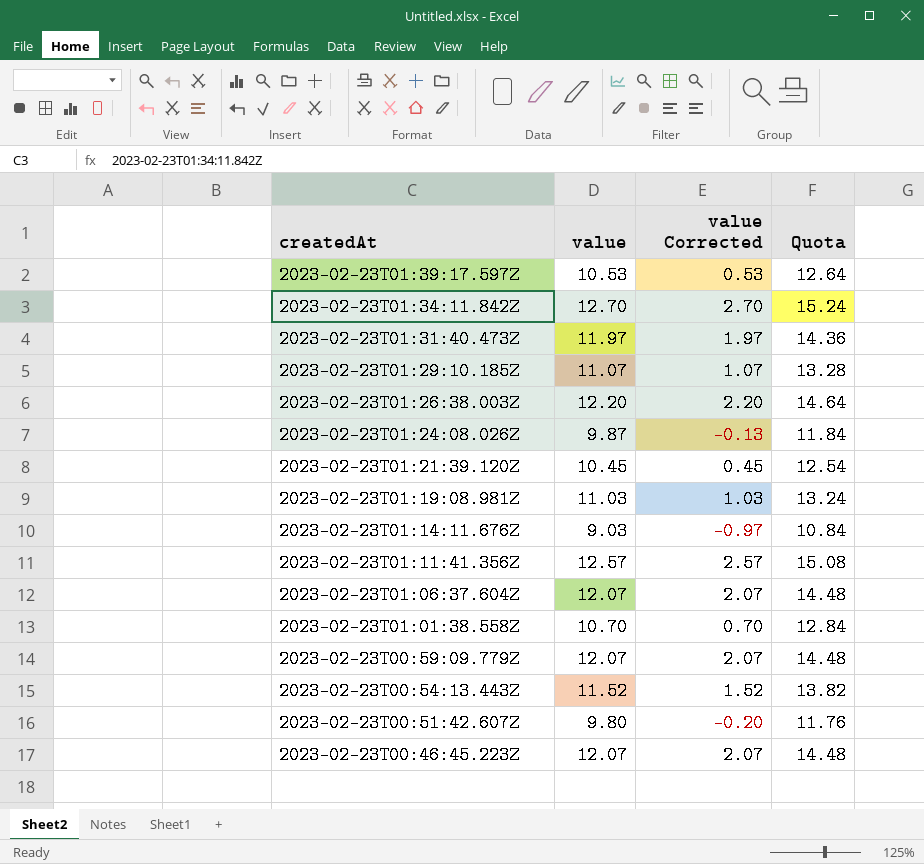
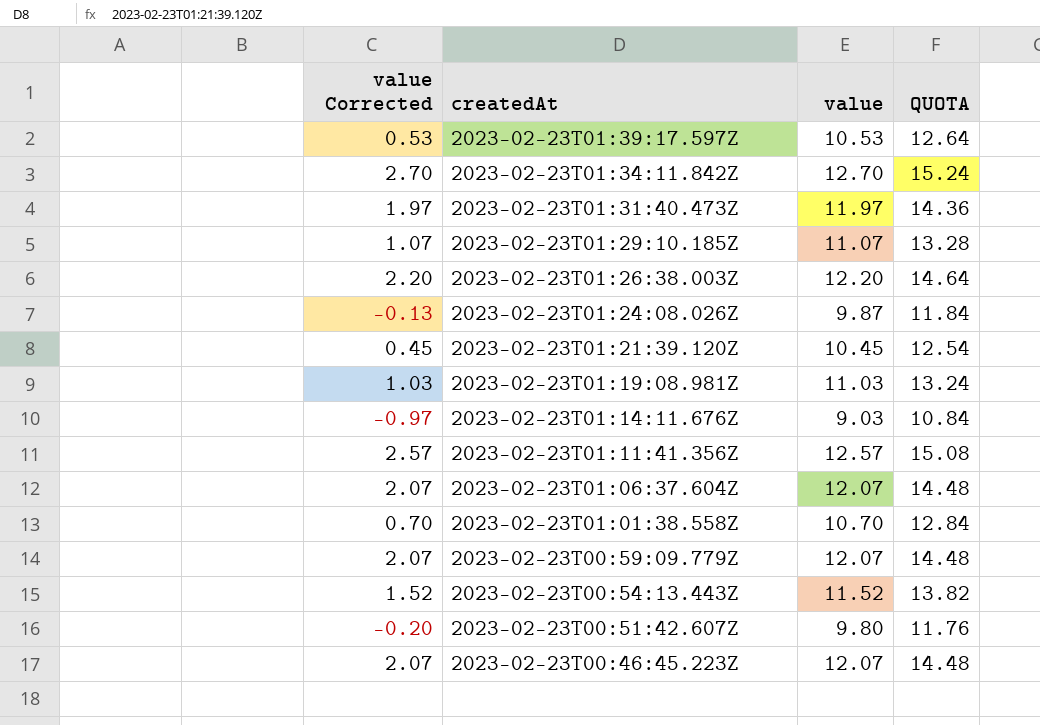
column value Corrected | position: 3 -> 1
column name: Quota -> QUOTA

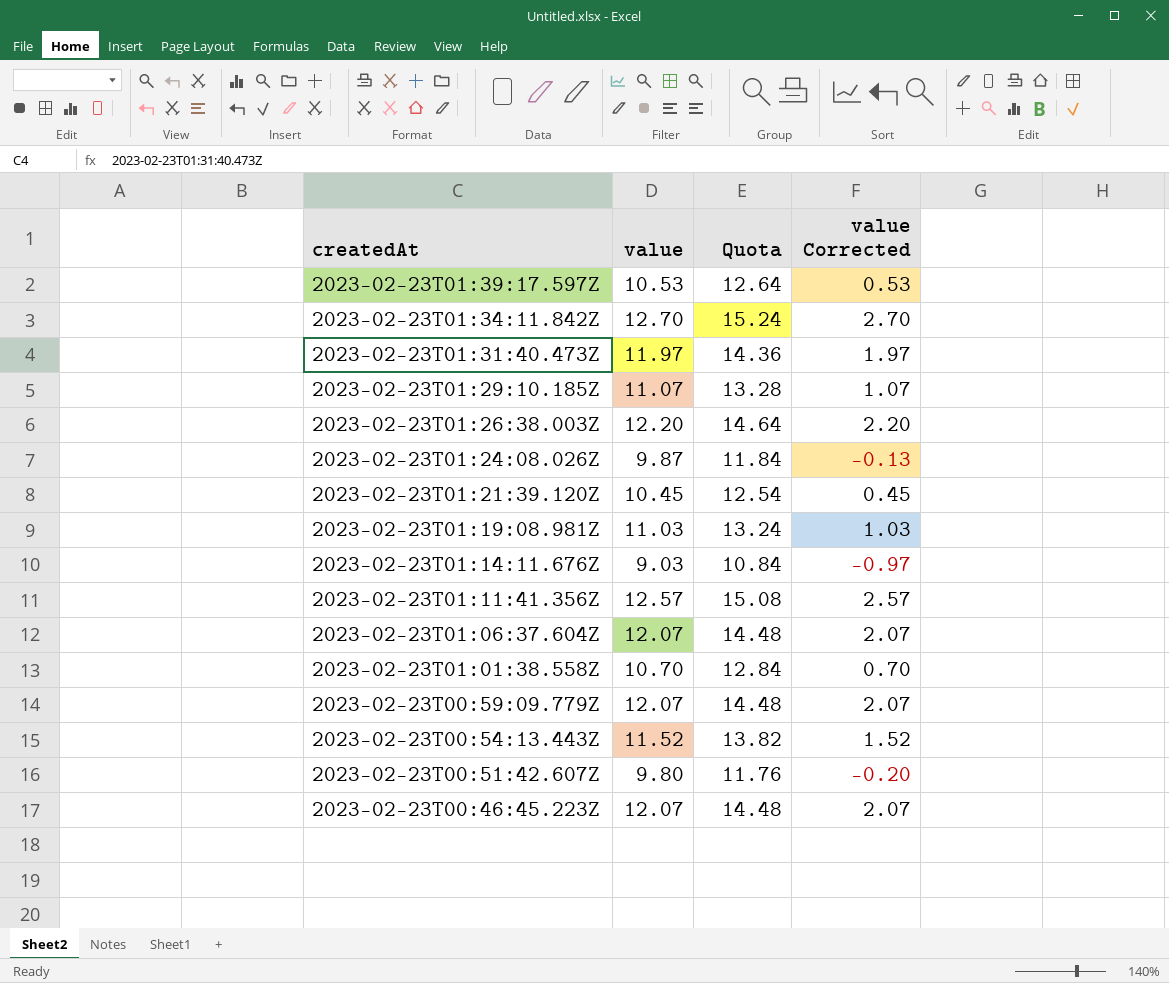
column name: QUOTA -> Quota
column value Corrected | position: 1 -> 4

